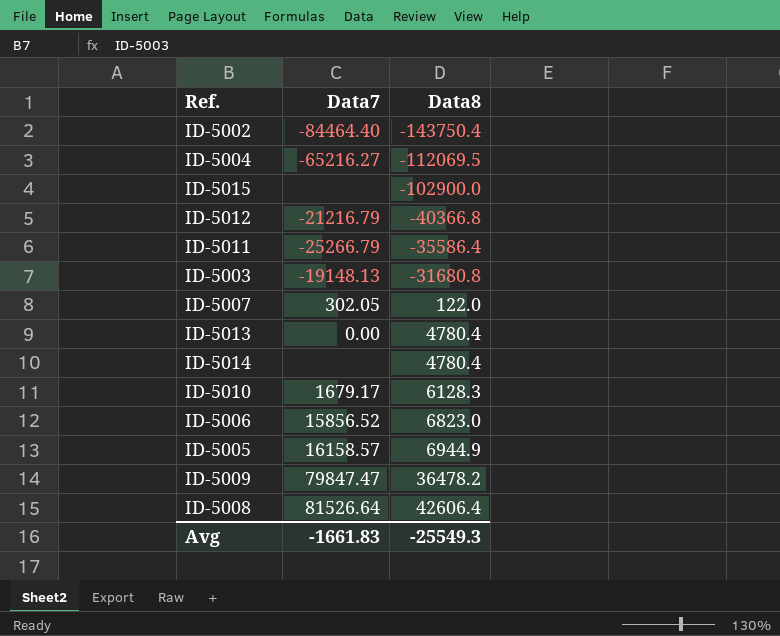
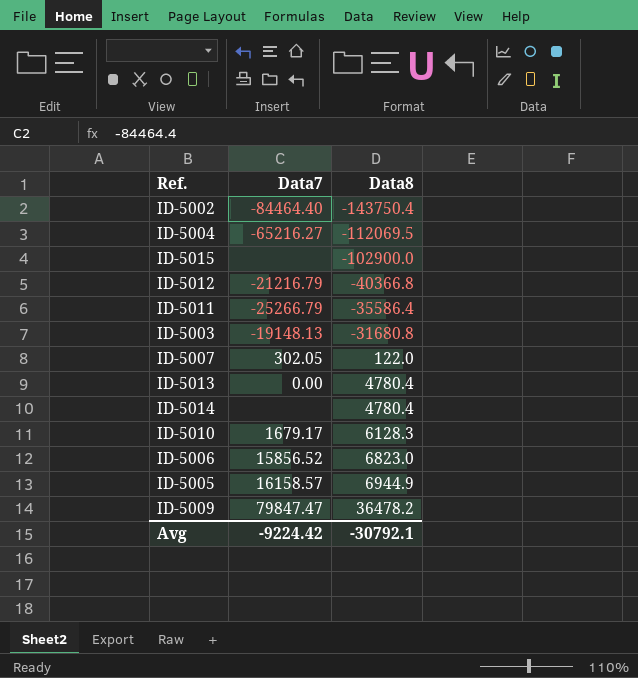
row ID-5008: 81526.64 | 42606.4 -> none
Avg | Data7: -1661.83 -> -9224.42
Avg | Data8: -25549.3 -> -30792.1

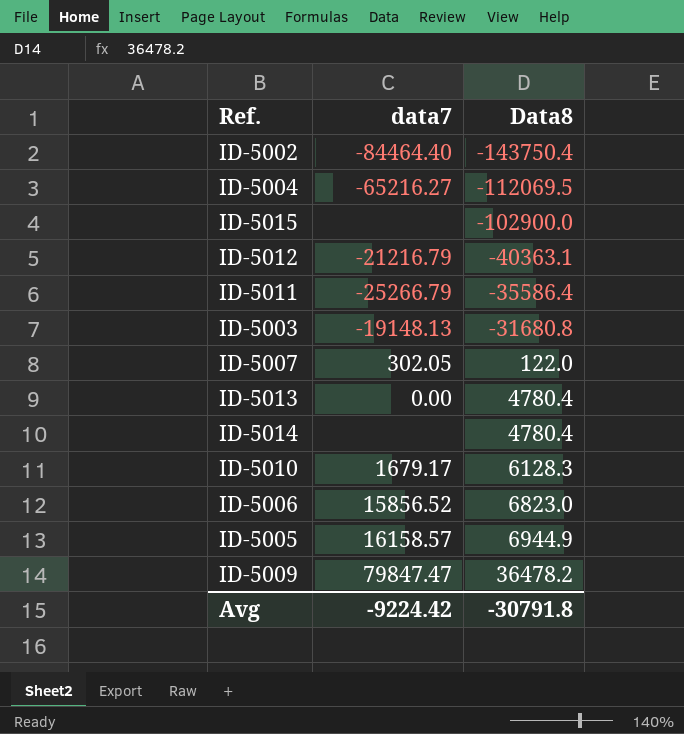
column name: Data7 -> data7
ID-5012 | Data8: -40366.8 -> -40363.1
Avg | Data8: -30792.1 -> -30791.8

